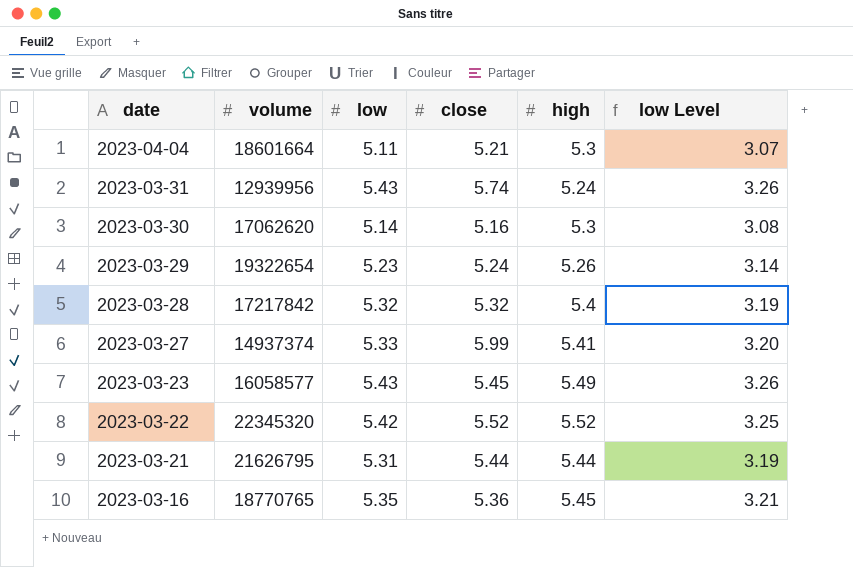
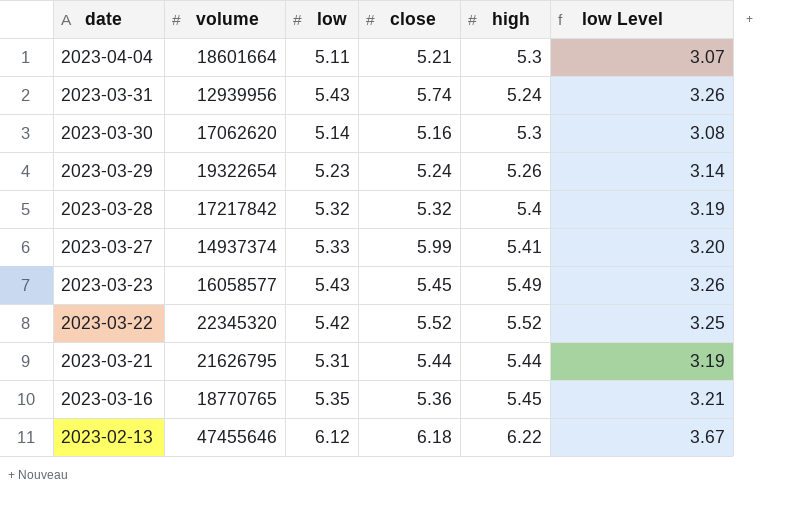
row 2023-02-13: none -> 47455646 | 6.12 | 6.18 | 6.22 | 3.67

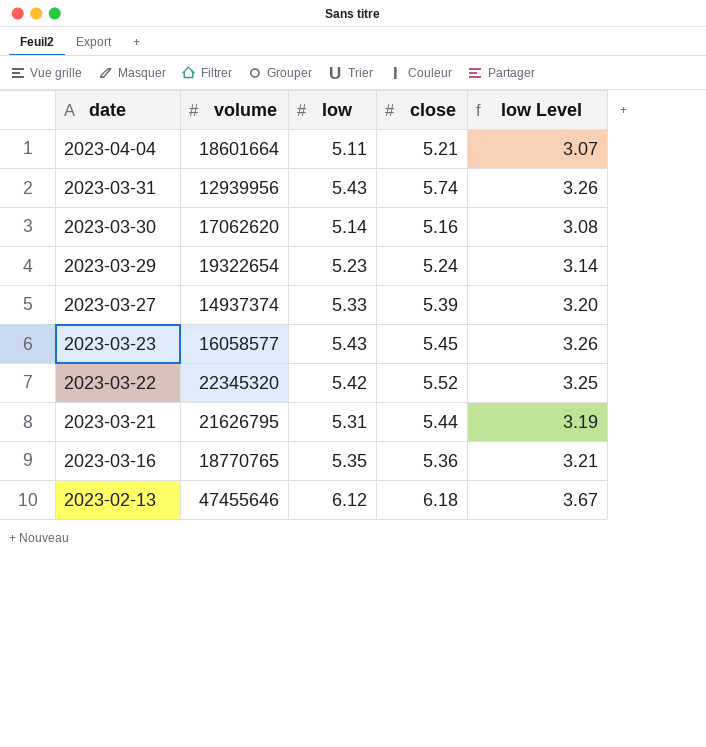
column high | position: 5 -> none
row 2023-03-28: 17217842 | 5.32 | 5.32 | 5.4 | 3.19 -> none
2023-03-27 | close: 5.99 -> 5.39

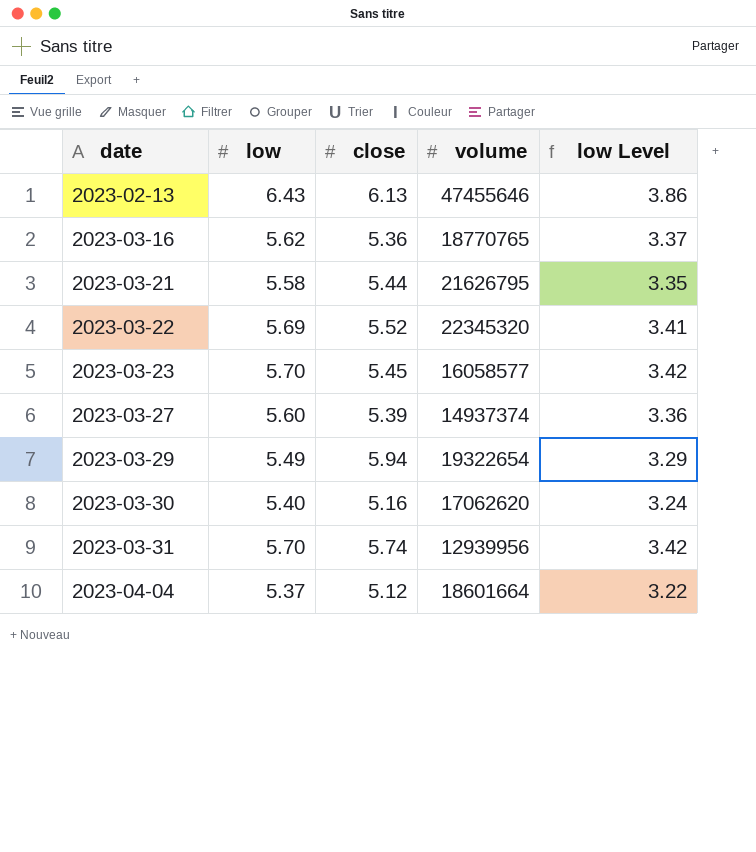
row order: date descending -> date ascending
column volume | position: 2 -> 4
2023-02-13 | low: 6.12 -> 6.43
2023-02-13 | close: 6.18 -> 6.13
2023-02-13 | low Level: 3.67 -> 3.86
2023-03-16 | low: 5.35 -> 5.62
2023-03-16 | low Level: 3.21 -> 3.37
2023-03-21 | low: 5.31 -> 5.58
2023-03-21 | low Level: 3.19 -> 3.35
2023-03-22 | low: 5.42 -> 5.69
2023-03-22 | low Level: 3.25 -> 3.41
2023-03-23 | low: 5.43 -> 5.70
2023-03-23 | low Level: 3.26 -> 3.42
2023-03-27 | low: 5.33 -> 5.60
2023-03-27 | low Level: 3.20 -> 3.36
2023-03-29 | low: 5.23 -> 5.49
2023-03-29 | close: 5.24 -> 5.94
2023-03-29 | low Level: 3.14 -> 3.29
2023-03-30 | low: 5.14 -> 5.40
2023-03-30 | low Level: 3.08 -> 3.24
2023-03-31 | low: 5.43 -> 5.70
2023-03-31 | low Level: 3.26 -> 3.42
2023-04-04 | low: 5.11 -> 5.37
2023-04-04 | close: 5.21 -> 5.12
2023-04-04 | low Level: 3.07 -> 3.22

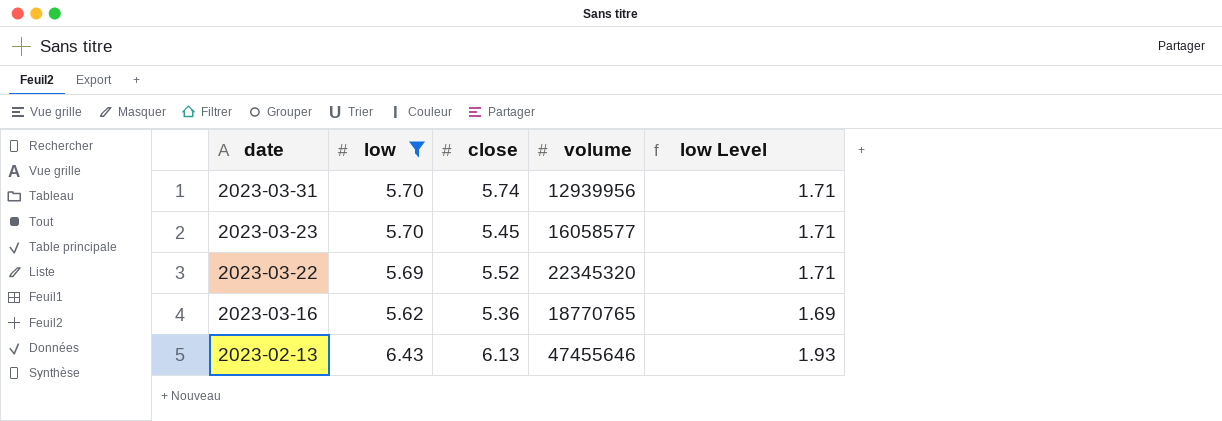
filter: none -> low >= 5.62
row order: date ascending -> date descending
column low Level | formula: [low] * 0.6 -> [low] * 0.3

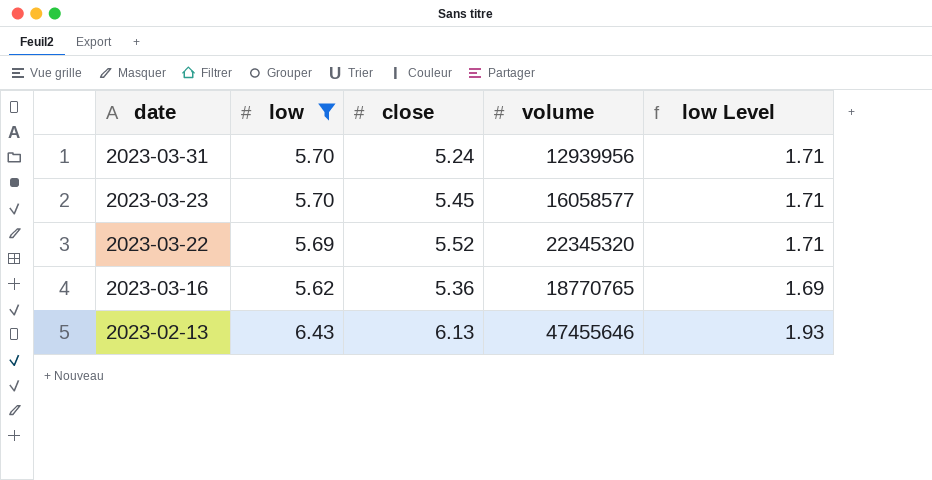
2023-03-31 | close: 5.74 -> 5.24

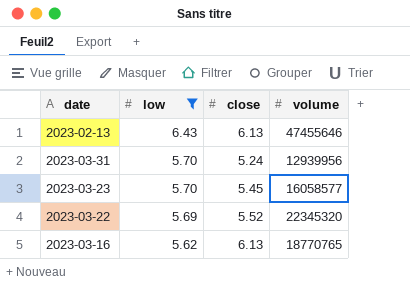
row order: date descending -> low descending
column low Level | formula: [low] * 0.3 -> none
2023-03-16 | close: 5.36 -> 6.13

